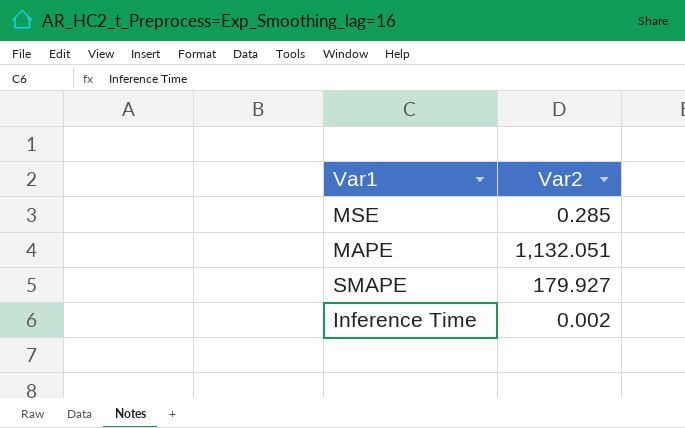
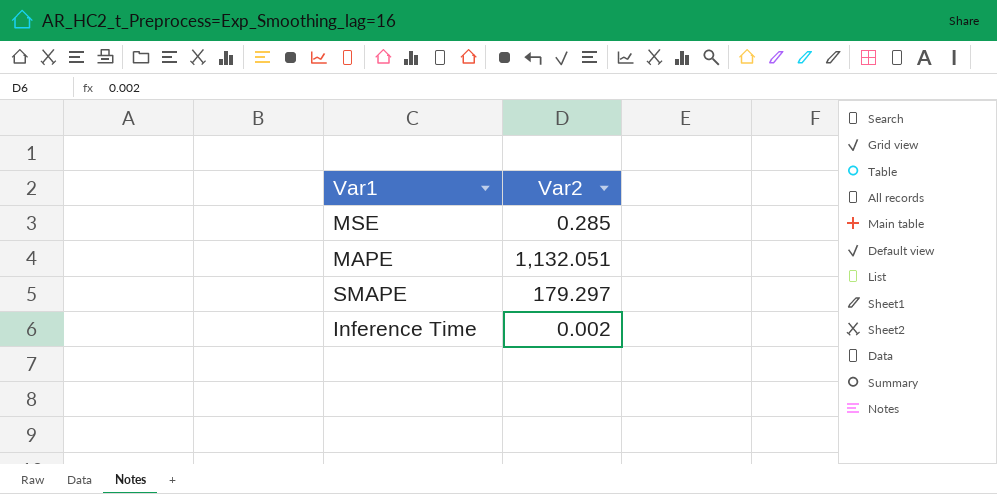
SMAPE | Var2: 179.927 -> 179.297

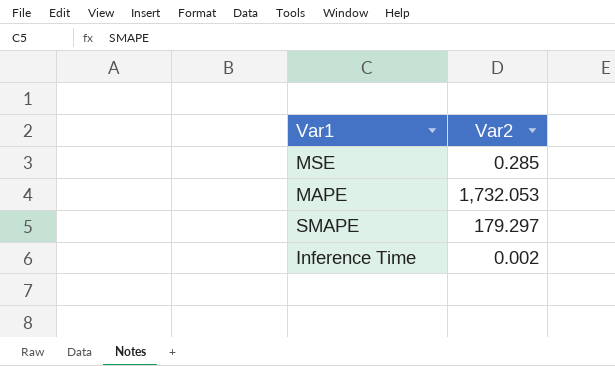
MAPE | Var2: 1,132.051 -> 1,732.053

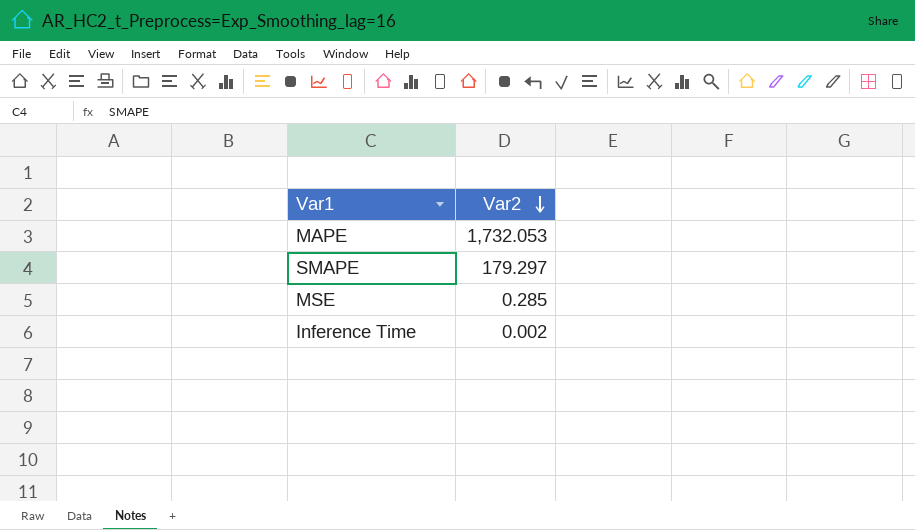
row order: none -> Var2 descending

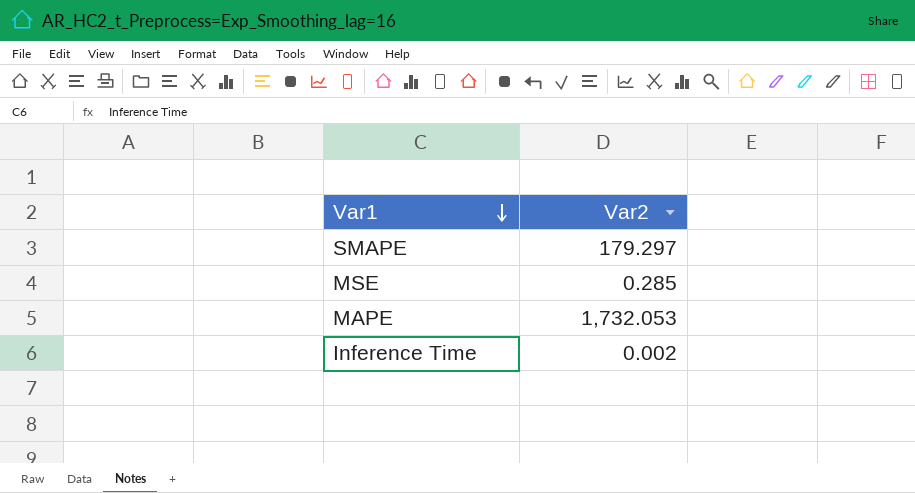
row order: Var2 descending -> Var1 descending

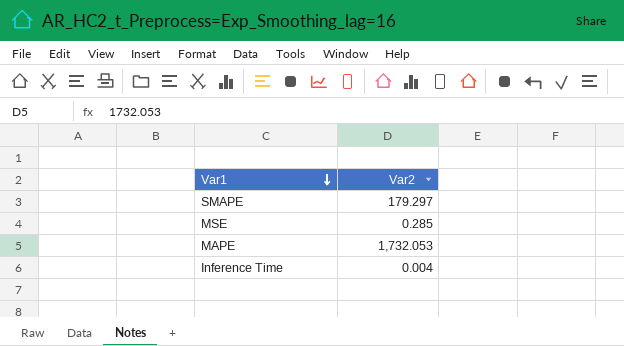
Inference Time | Var2: 0.002 -> 0.004

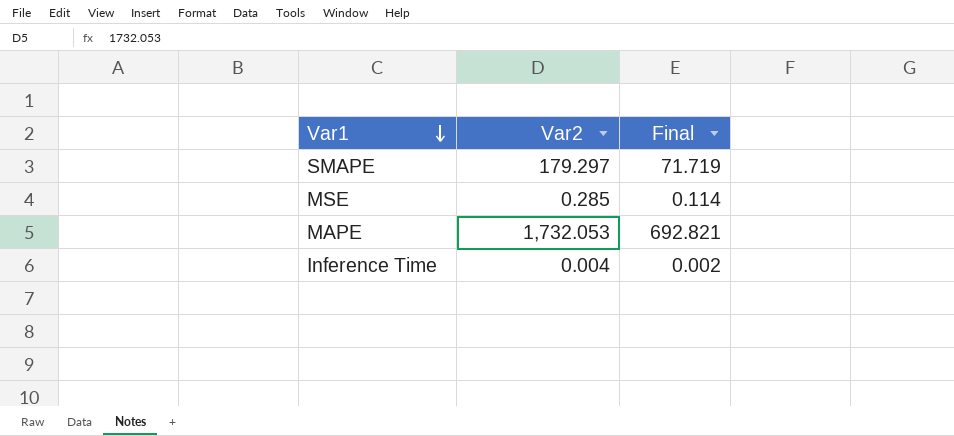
column Final | formula: none -> [Var2] * 0.4

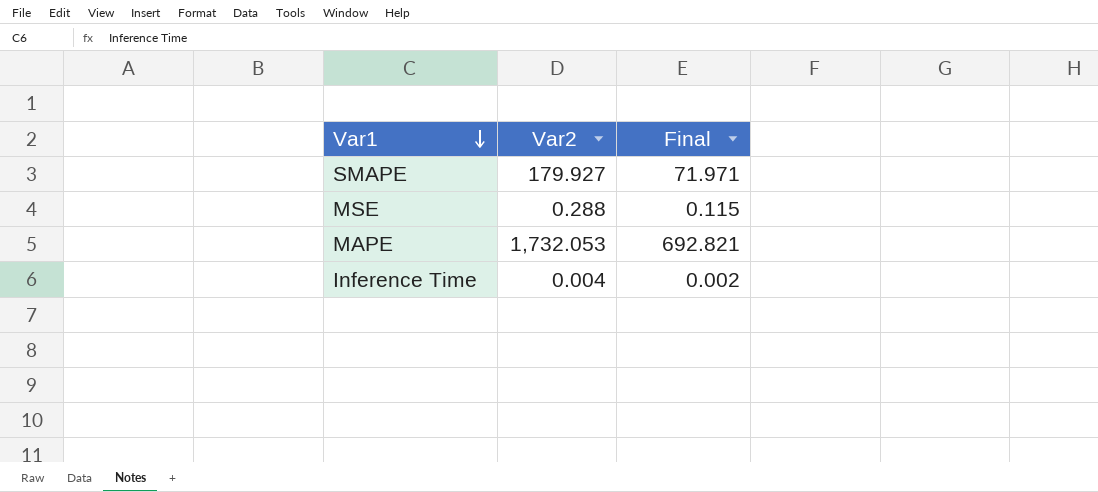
SMAPE | Var2: 179.297 -> 179.927
SMAPE | Final: 71.719 -> 71.971
MSE | Var2: 0.285 -> 0.288
MSE | Final: 0.114 -> 0.115

